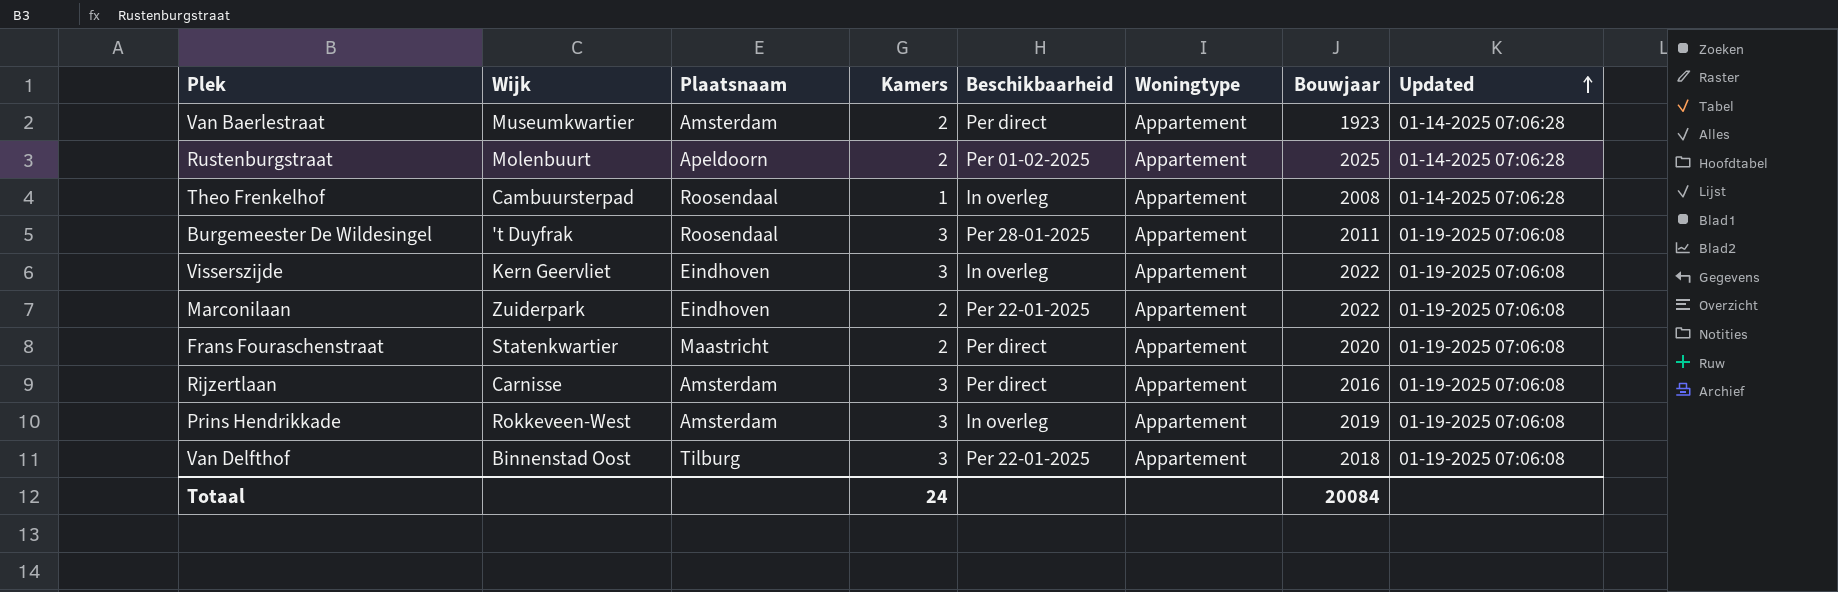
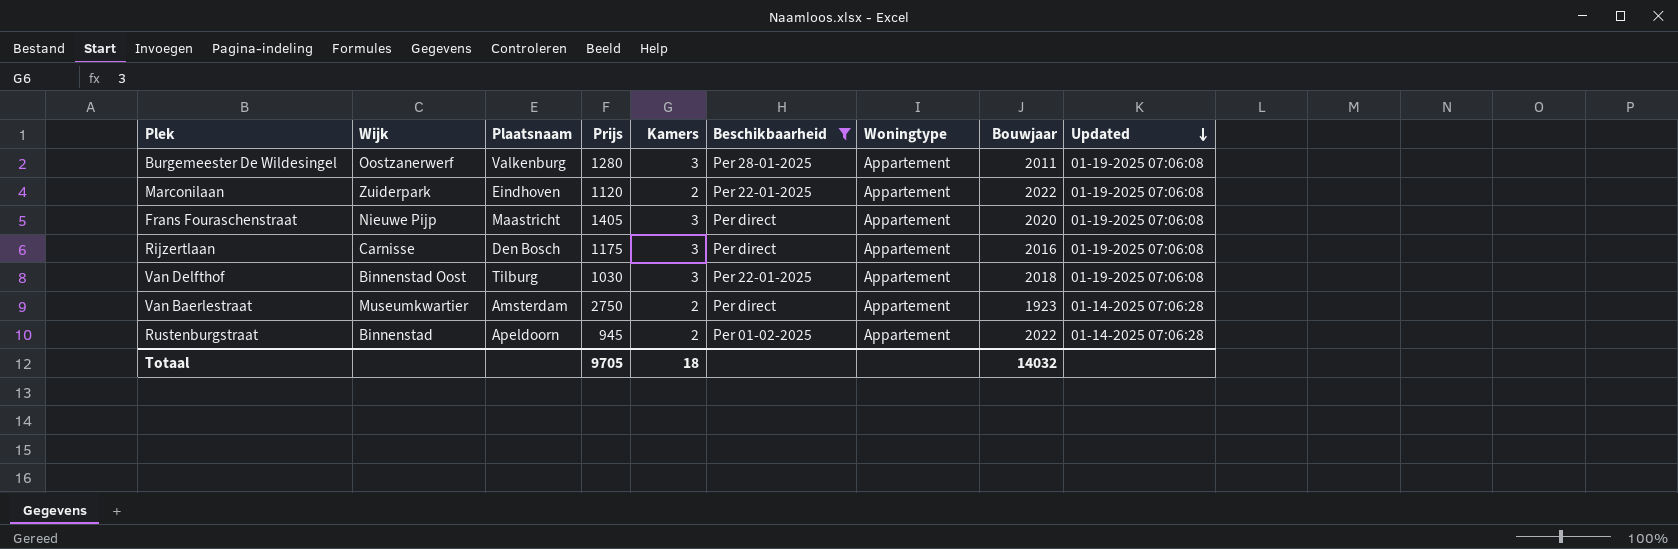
filter: none -> Beschikbaarheid != In overleg
row order: Updated ascending -> Updated descending
column Prijs | position: none -> 4
Burgemeester De Wildesingel | Wijk: 't Duyfrak -> Oostzanerwerf
Burgemeester De Wildesingel | Plaatsnaam: Roosendaal -> Valkenburg
Frans Fouraschenstraat | Wijk: Statenkwartier -> Nieuwe Pijp
Frans Fouraschenstraat | Kamers: 2 -> 3
Rijzertlaan | Plaatsnaam: Amsterdam -> Den Bosch
Rustenburgstraat | Wijk: Molenbuurt -> Binnenstad
Rustenburgstraat | Bouwjaar: 2025 -> 2022
Totaal | Kamers: 24 -> 18
Totaal | Bouwjaar: 20084 -> 14032

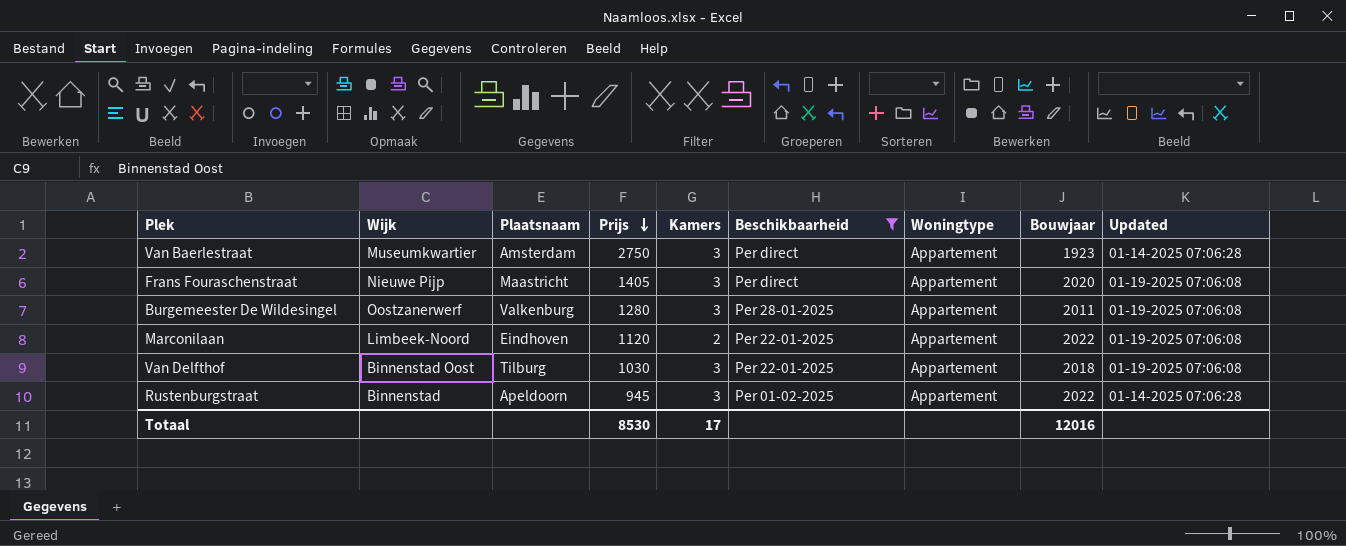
row order: Updated descending -> Prijs descending
row Rijzertlaan: Carnisse | Den Bosch | 1175 | 3 | Per direct | Appartement | 2016 | 01-19-2025 07:06:08 -> none
Van Baerlestraat | Kamers: 2 -> 3
Marconilaan | Wijk: Zuiderpark -> Limbeek-Noord
Rustenburgstraat | Kamers: 2 -> 3
Totaal | Prijs: 9705 -> 8530
Totaal | Kamers: 18 -> 17
Totaal | Bouwjaar: 14032 -> 12016

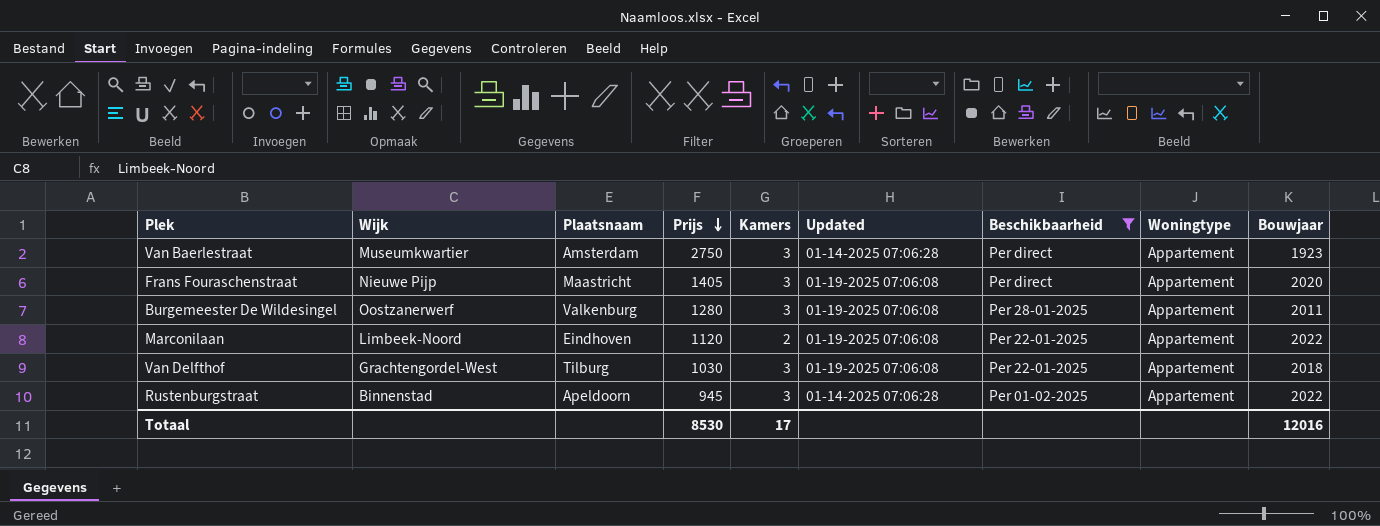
column Updated | position: 9 -> 6
Van Delfthof | Wijk: Binnenstad Oost -> Grachtengordel-West

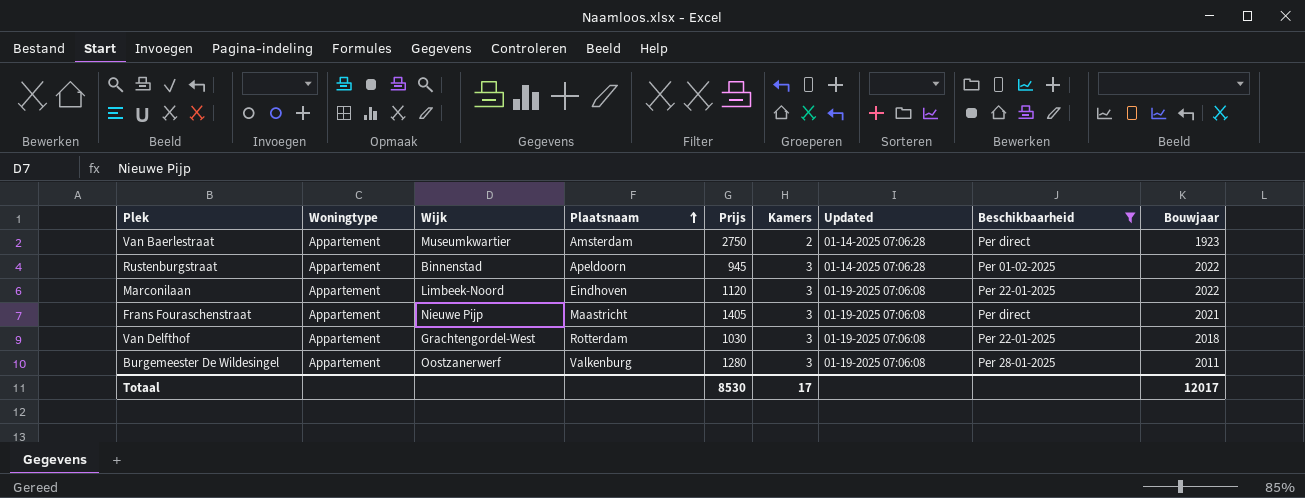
row order: Prijs descending -> Plaatsnaam ascending
column Woningtype | position: 8 -> 2
Van Baerlestraat | Kamers: 3 -> 2
Marconilaan | Kamers: 2 -> 3
Frans Fouraschenstraat | Bouwjaar: 2020 -> 2021
Van Delfthof | Plaatsnaam: Tilburg -> Rotterdam
Totaal | Bouwjaar: 12016 -> 12017

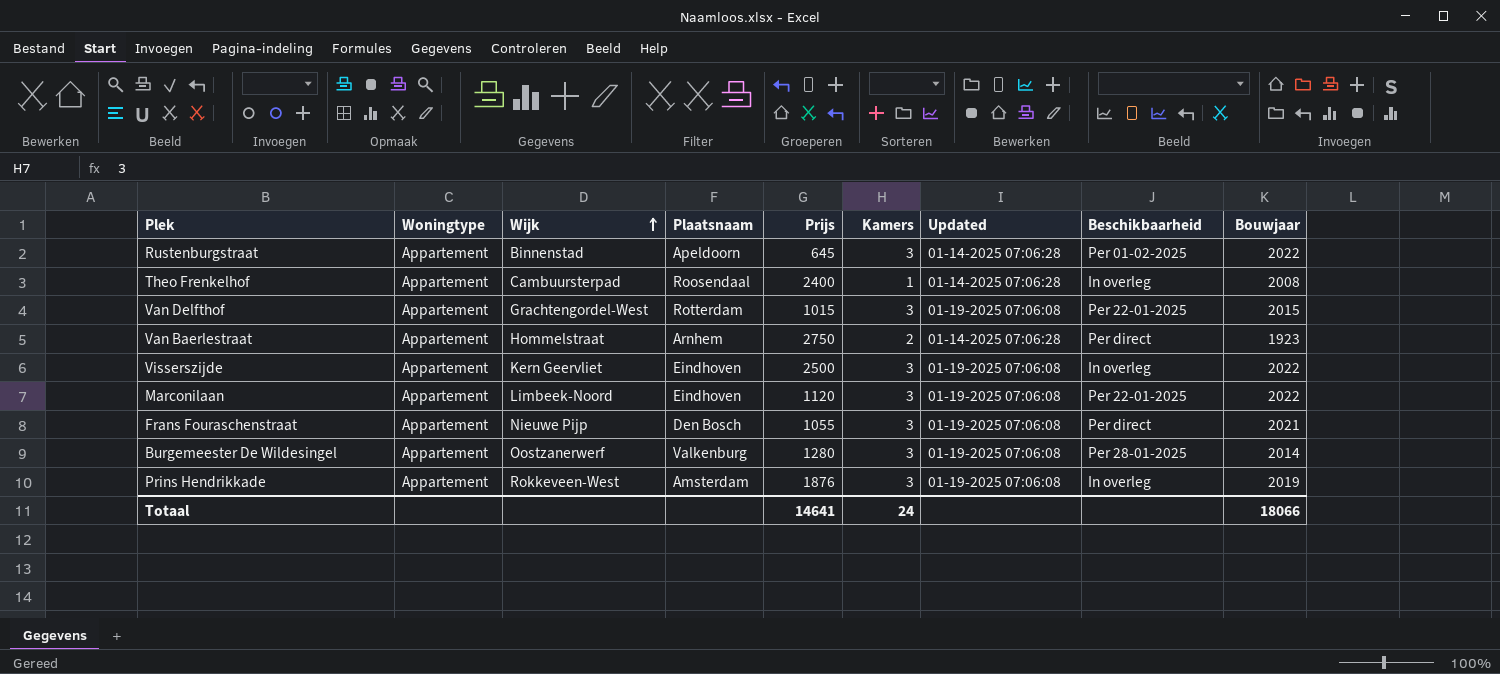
filter: Beschikbaarheid != In overleg -> none
row order: Plaatsnaam ascending -> Wijk ascending
Rustenburgstraat | Prijs: 945 -> 645
Van Delfthof | Prijs: 1030 -> 1015
Van Delfthof | Bouwjaar: 2018 -> 2015
Van Baerlestraat | Wijk: Museumkwartier -> Hommelstraat
Van Baerlestraat | Plaatsnaam: Amsterdam -> Arnhem
Frans Fouraschenstraat | Plaatsnaam: Maastricht -> Den Bosch
Frans Fouraschenstraat | Prijs: 1405 -> 1055
Burgemeester De Wildesingel | Bouwjaar: 2011 -> 2014
Totaal | Prijs: 8530 -> 14641
Totaal | Kamers: 17 -> 24
Totaal | Bouwjaar: 12017 -> 18066

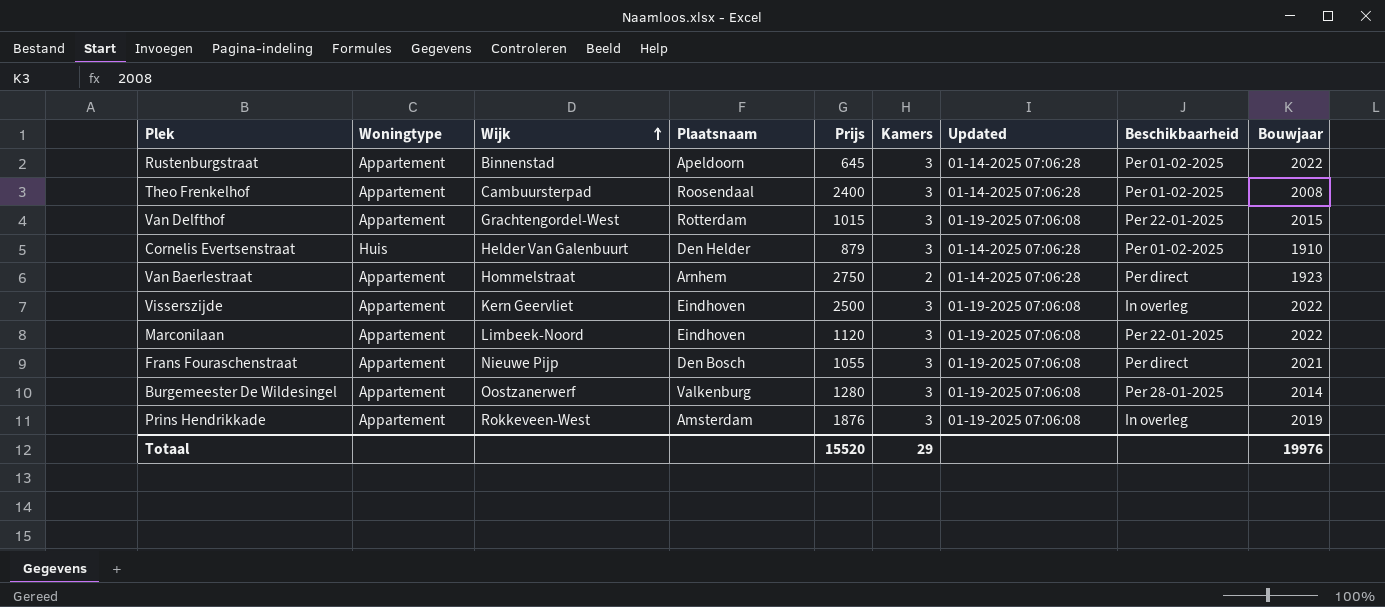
Theo Frenkelhof | Kamers: 1 -> 3
Theo Frenkelhof | Beschikbaarheid: In overleg -> Per 01-02-2025
row Cornelis Evertsenstraat: none -> Huis | Helder Van Galenbuurt | Den Helder | 879 | 3 | 01-14-2025 07:06:28 | Per 01-02-2025 | 1910
Totaal | Prijs: 14641 -> 15520
Totaal | Kamers: 24 -> 29
Totaal | Bouwjaar: 18066 -> 19976

